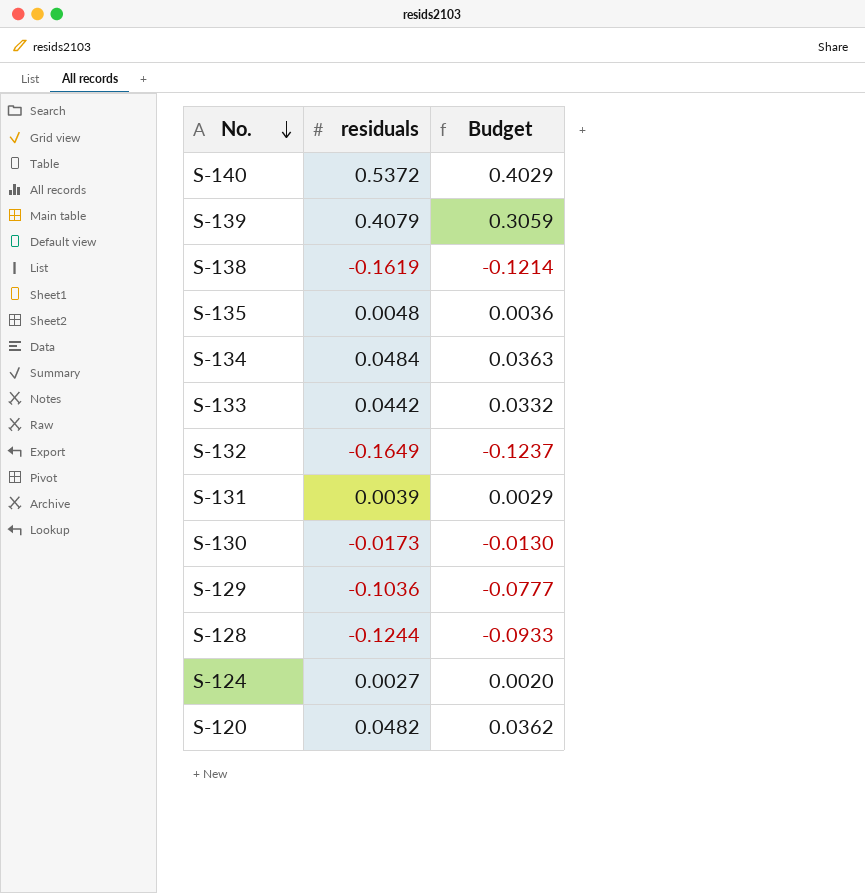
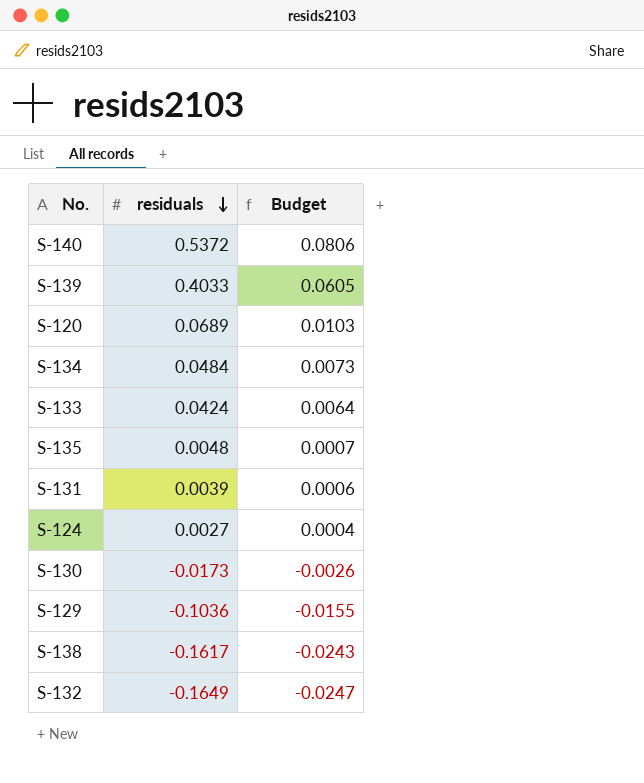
row order: No. descending -> residuals descending
column Budget | formula: [residuals] * 0.75 -> [residuals] * 0.15
row S-128: -0.1244 | -0.0933 -> none
S-139 | residuals: 0.4079 -> 0.4033
S-120 | residuals: 0.0482 -> 0.0689
S-133 | residuals: 0.0442 -> 0.0424
S-138 | residuals: -0.1619 -> -0.1617

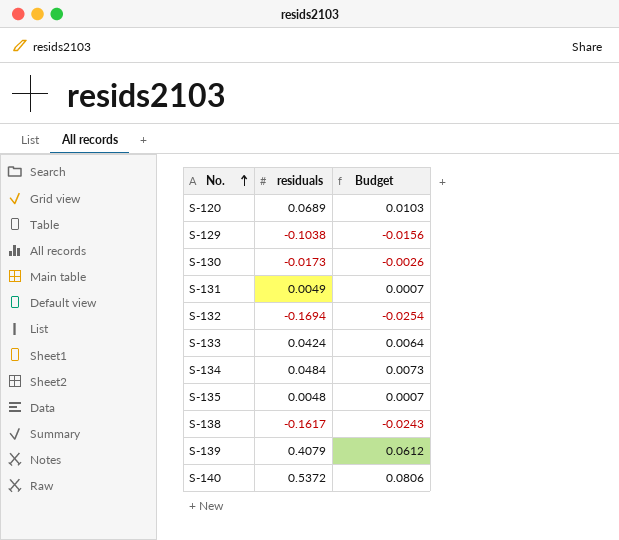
row order: residuals descending -> No. ascending
row S-124: 0.0027 | 0.0004 -> none
S-129 | residuals: -0.1036 -> -0.1038
S-129 | Budget: -0.0155 -> -0.0156
S-131 | residuals: 0.0039 -> 0.0049
S-131 | Budget: 0.0006 -> 0.0007
S-132 | residuals: -0.1649 -> -0.1694
S-132 | Budget: -0.0247 -> -0.0254
S-139 | residuals: 0.4033 -> 0.4079
S-139 | Budget: 0.0605 -> 0.0612

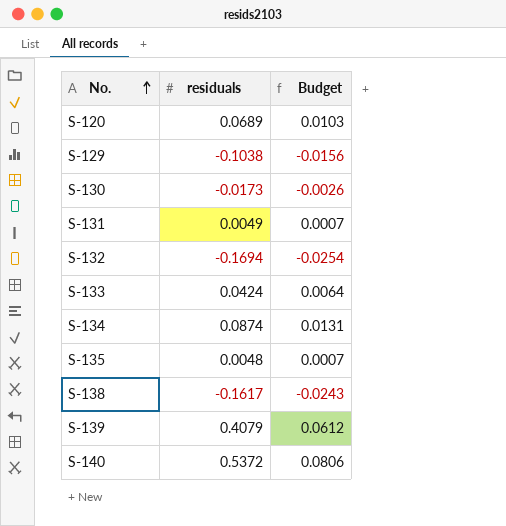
S-134 | residuals: 0.0484 -> 0.0874
S-134 | Budget: 0.0073 -> 0.0131

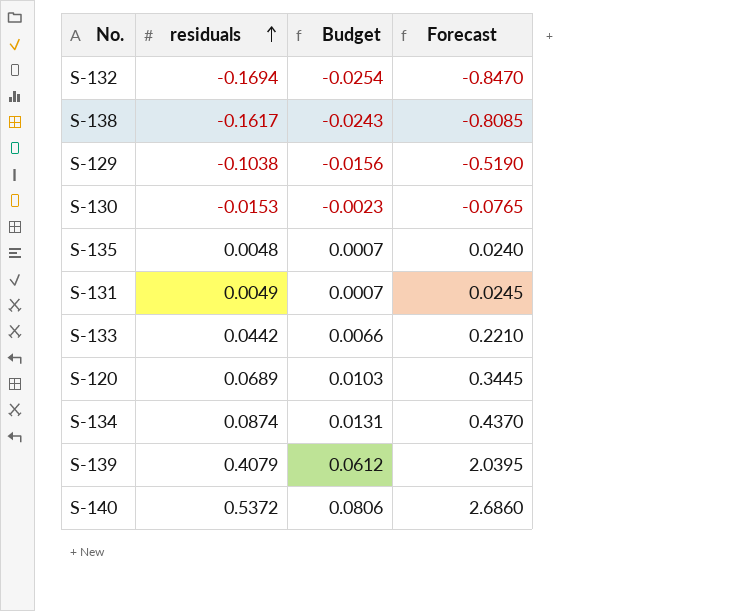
row order: No. ascending -> residuals ascending
column Forecast | formula: none -> [residuals] * 5
S-130 | residuals: -0.0173 -> -0.0153
S-130 | Budget: -0.0026 -> -0.0023
S-133 | residuals: 0.0424 -> 0.0442
S-133 | Budget: 0.0064 -> 0.0066

